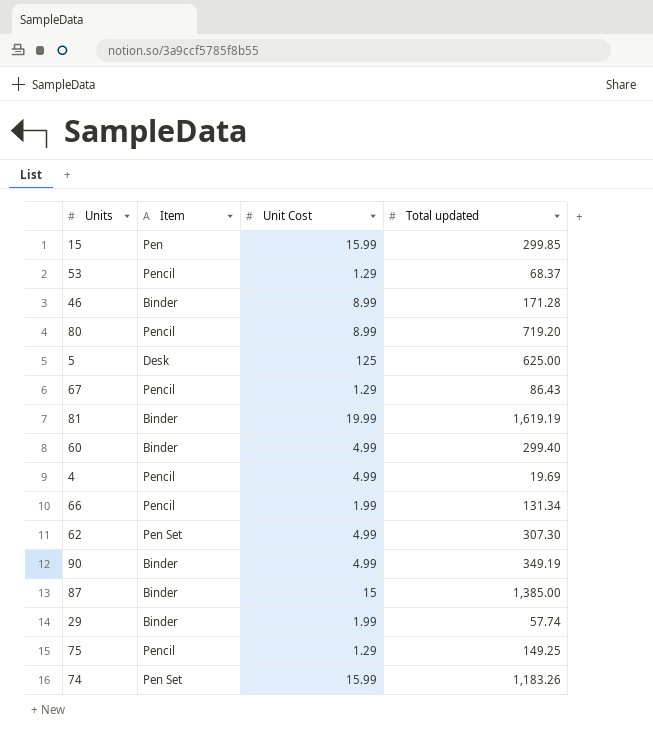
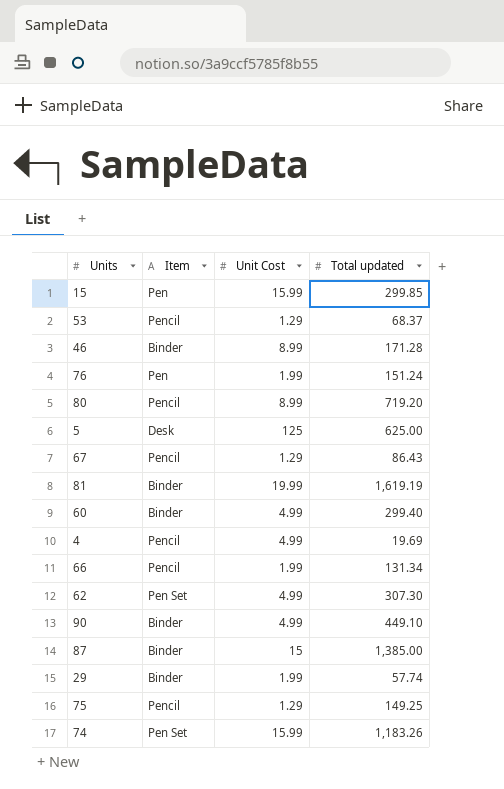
row 76: none -> Pen | 1.99 | 151.24
90 | Total updated: 349.19 -> 449.10

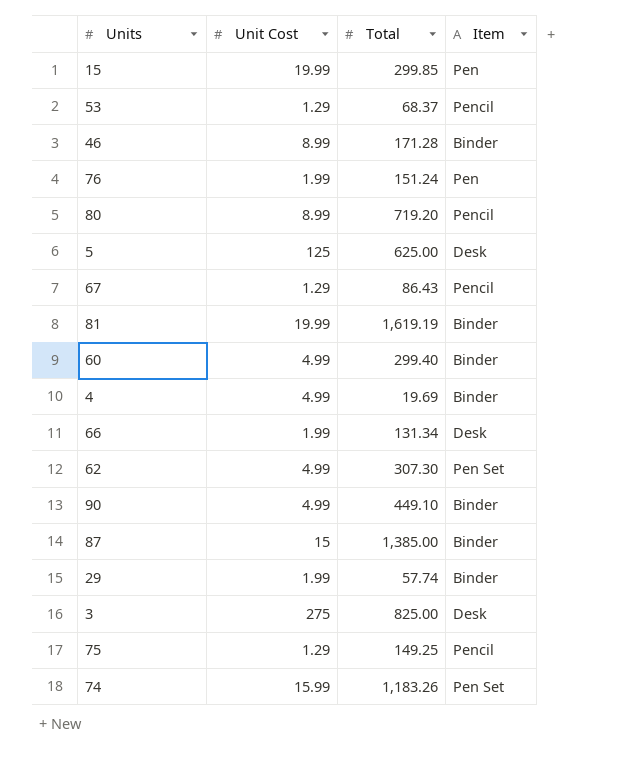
column name: Total updated -> Total
column Item | position: 2 -> 4
15 | Unit Cost: 15.99 -> 19.99
4 | Item: Pencil -> Binder
66 | Item: Pencil -> Desk
row 3: none -> 275 | 825.00 | Desk

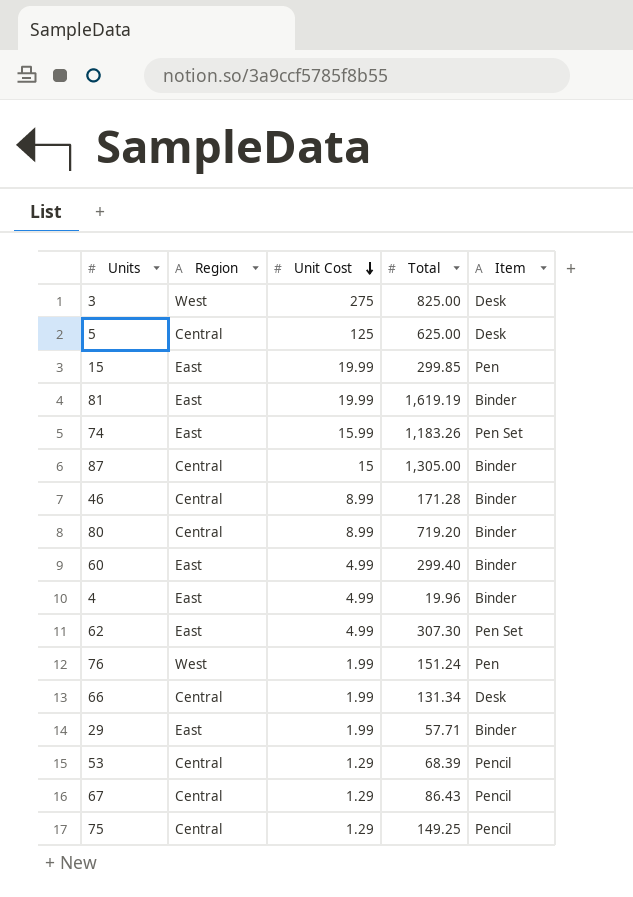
row order: none -> Unit Cost descending
column Region | position: none -> 2
row 90: 4.99 | 449.10 | Binder -> none
87 | Total: 1,385.00 -> 1,305.00
80 | Item: Pencil -> Binder
4 | Total: 19.69 -> 19.96
29 | Total: 57.74 -> 57.71
53 | Total: 68.37 -> 68.39

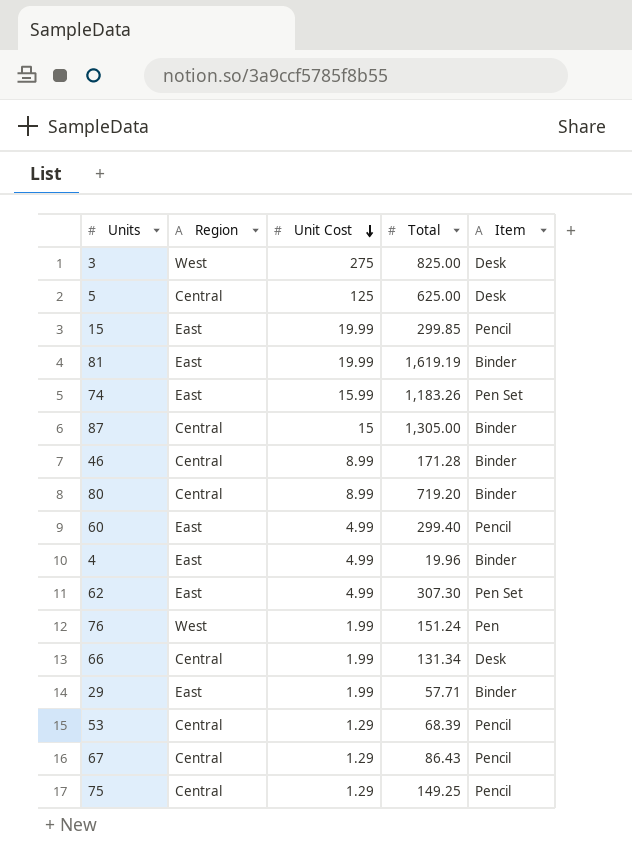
15 | Item: Pen -> Pencil
60 | Item: Binder -> Pencil

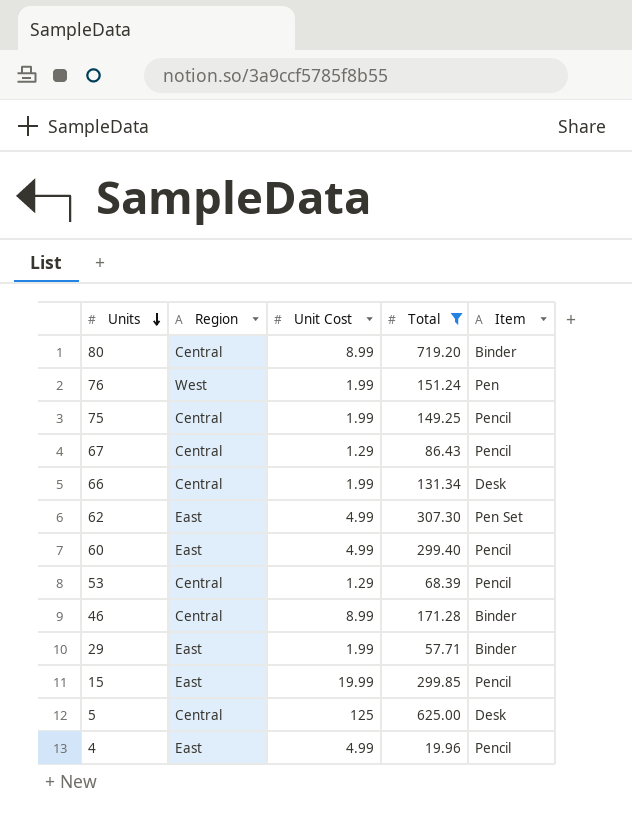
filter: none -> Total <= 719.20
row order: Unit Cost descending -> Units descending
75 | Unit Cost: 1.29 -> 1.99
4 | Item: Binder -> Pencil

